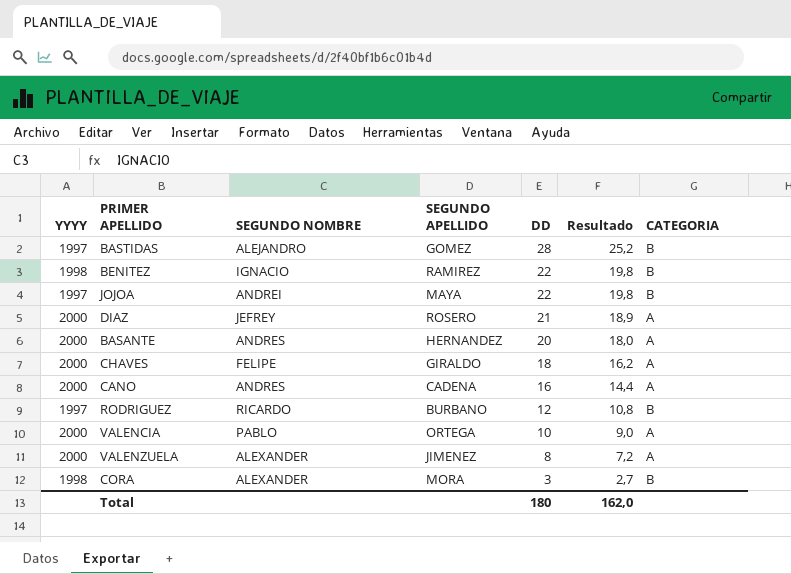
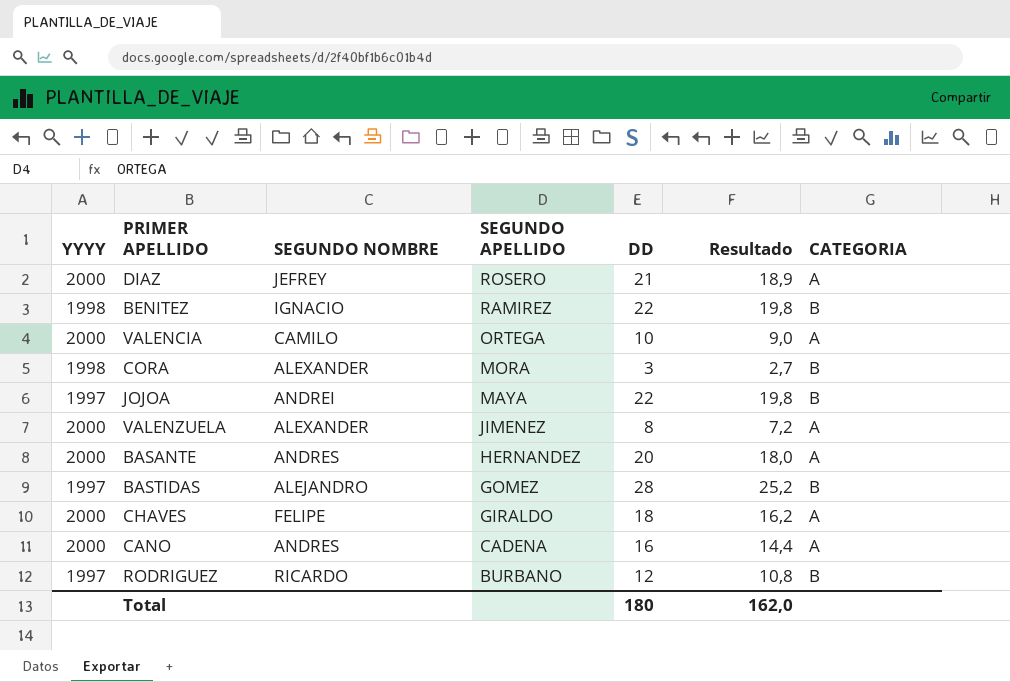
row order: DD descending -> SEGUNDO APELLIDO descending
VALENCIA | SEGUNDO NOMBRE: PABLO -> CAMILO

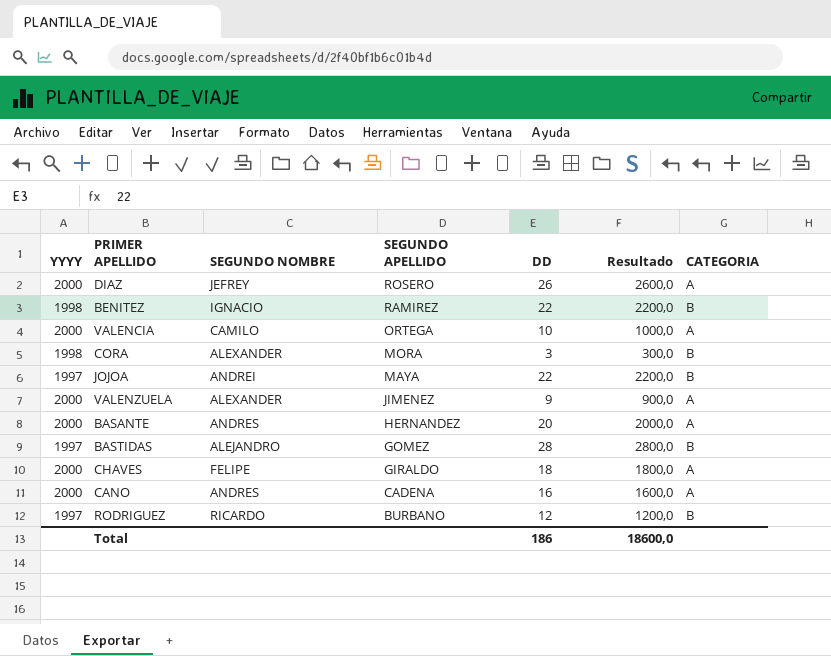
column Resultado | formula: [DD] * 0,9 -> [DD] * 100
DIAZ | DD: 21 -> 26
VALENZUELA | DD: 8 -> 9
Total | DD: 180 -> 186
Total | Resultado: 162,0 -> 18600,0

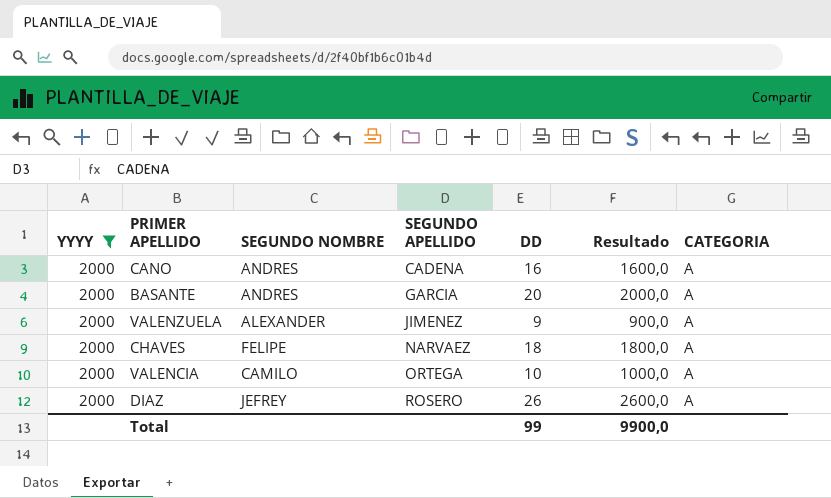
filter: none -> YYYY = 2000
row order: SEGUNDO APELLIDO descending -> SEGUNDO APELLIDO ascending
BASANTE | SEGUNDO APELLIDO: HERNANDEZ -> GARCIA
CHAVES | SEGUNDO APELLIDO: GIRALDO -> NARVAEZ
Total | DD: 186 -> 99
Total | Resultado: 18600,0 -> 9900,0

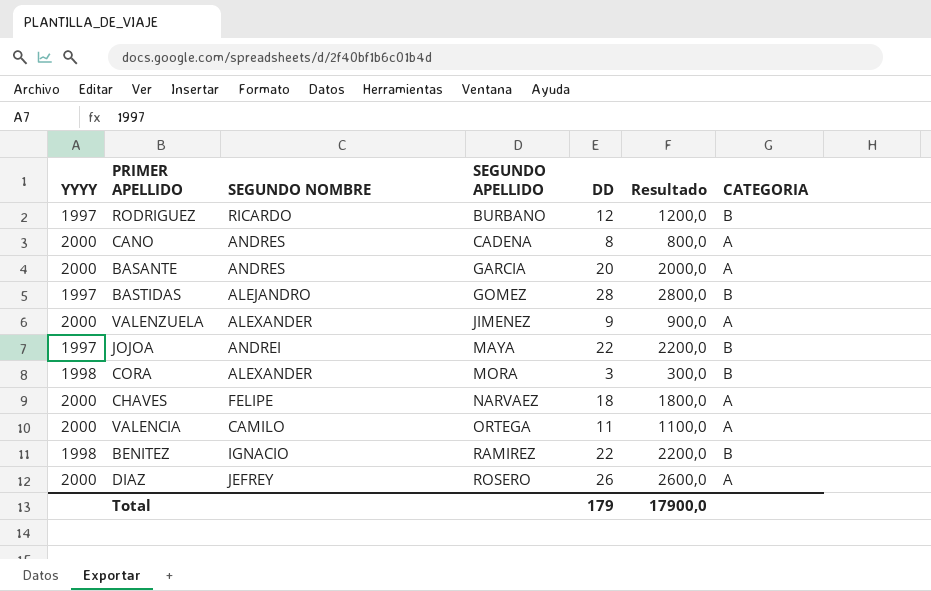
filter: YYYY = 2000 -> none
CANO | DD: 16 -> 8
CANO | Resultado: 1600,0 -> 800,0
VALENCIA | DD: 10 -> 11
VALENCIA | Resultado: 1000,0 -> 1100,0
Total | DD: 99 -> 179
Total | Resultado: 9900,0 -> 17900,0

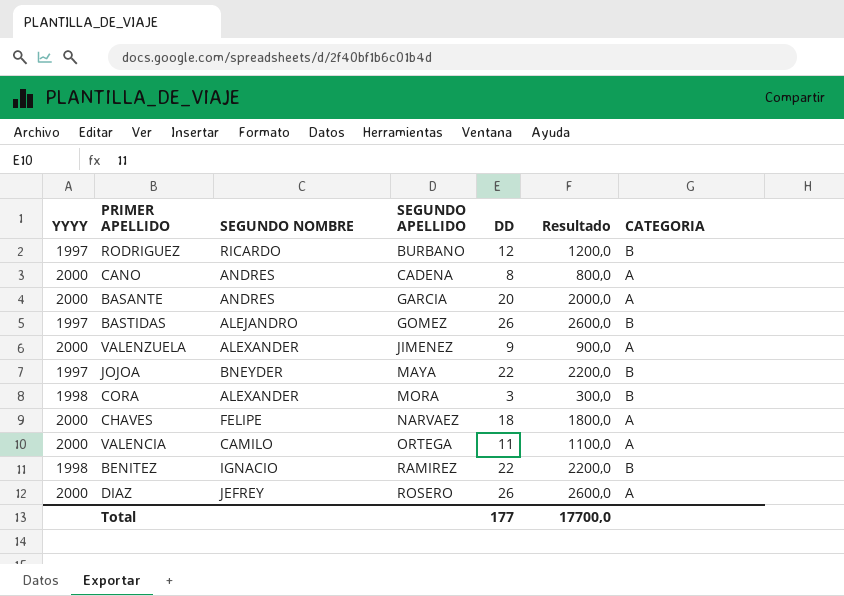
BASTIDAS | DD: 28 -> 26
BASTIDAS | Resultado: 2800,0 -> 2600,0
JOJOA | SEGUNDO NOMBRE: ANDREI -> BNEYDER
Total | DD: 179 -> 177
Total | Resultado: 17900,0 -> 17700,0

